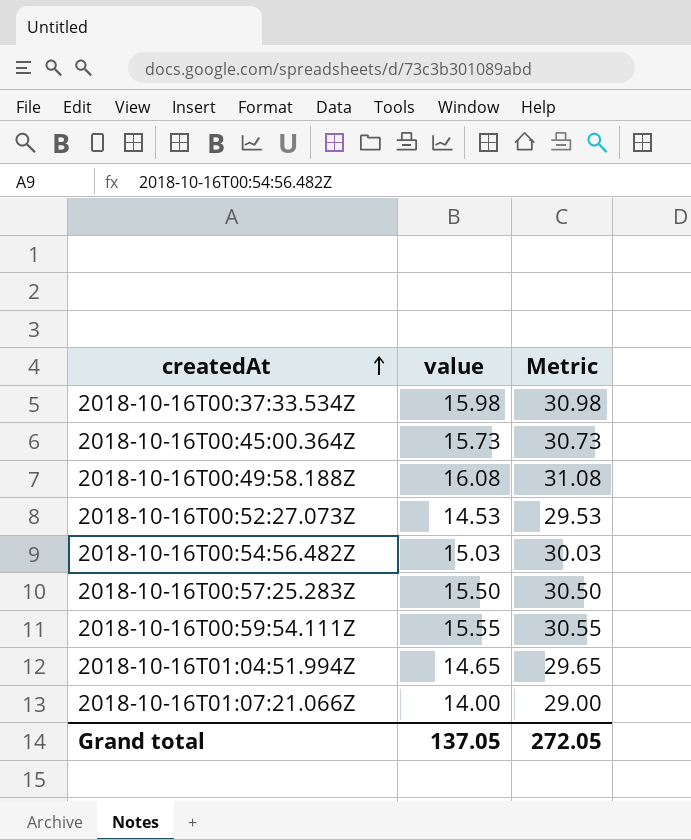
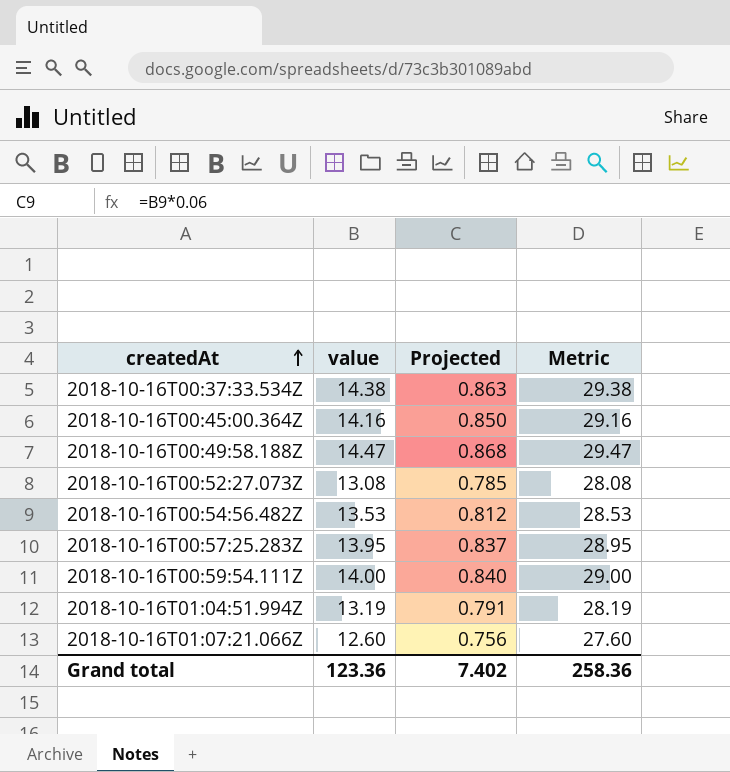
column Projected | formula: none -> [value] * 0.06
2018-10-16T00:37:33.534Z | value: 15.98 -> 14.38
2018-10-16T00:37:33.534Z | Metric: 30.98 -> 29.38
2018-10-16T00:45:00.364Z | value: 15.73 -> 14.16
2018-10-16T00:45:00.364Z | Metric: 30.73 -> 29.16
2018-10-16T00:49:58.188Z | value: 16.08 -> 14.47
2018-10-16T00:49:58.188Z | Metric: 31.08 -> 29.47
2018-10-16T00:52:27.073Z | value: 14.53 -> 13.08
2018-10-16T00:52:27.073Z | Metric: 29.53 -> 28.08
2018-10-16T00:54:56.482Z | value: 15.03 -> 13.53
2018-10-16T00:54:56.482Z | Metric: 30.03 -> 28.53
2018-10-16T00:57:25.283Z | value: 15.50 -> 13.95
2018-10-16T00:57:25.283Z | Metric: 30.50 -> 28.95
2018-10-16T00:59:54.111Z | value: 15.55 -> 14.00
2018-10-16T00:59:54.111Z | Metric: 30.55 -> 29.00
2018-10-16T01:04:51.994Z | value: 14.65 -> 13.19
2018-10-16T01:04:51.994Z | Metric: 29.65 -> 28.19
2018-10-16T01:07:21.066Z | value: 14.00 -> 12.60
2018-10-16T01:07:21.066Z | Metric: 29.00 -> 27.60
Grand total | value: 137.05 -> 123.36
Grand total | Metric: 272.05 -> 258.36

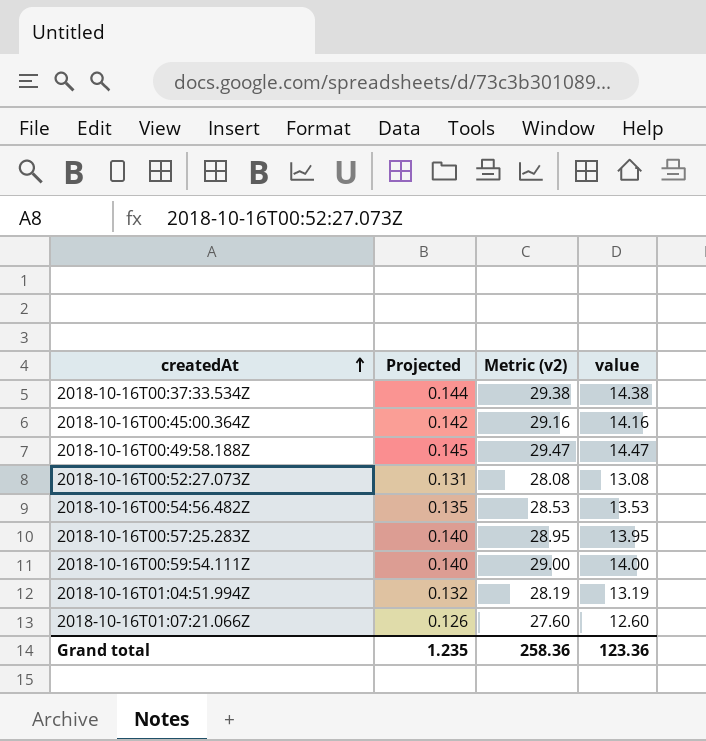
column Projected | formula: [value] * 0.06 -> [value] * 0.01
column name: Metric -> Metric (v2)
column value | position: 2 -> 4
Grand total | Projected: 7.402 -> 1.235

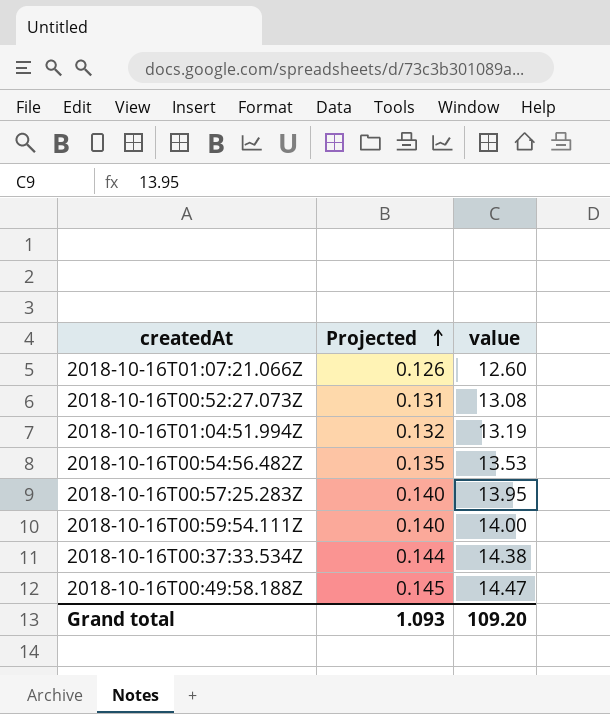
row order: createdAt ascending -> Projected ascending
column Metric (v2) | formula: [value] + 15 -> none
row 2018-10-16T00:45:00.364Z: 0.142 | 29.16 | 14.16 -> none
Grand total | Projected: 1.235 -> 1.093
Grand total | value: 123.36 -> 109.20

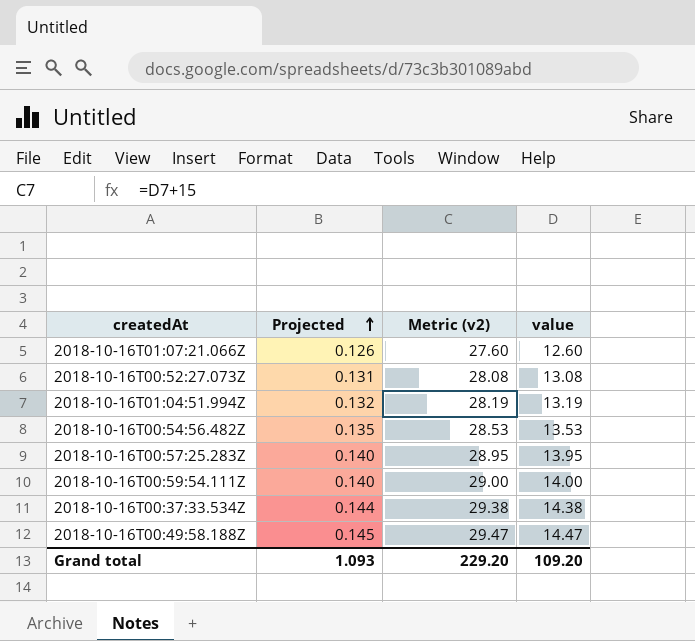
column Metric (v2) | formula: none -> [value] + 15

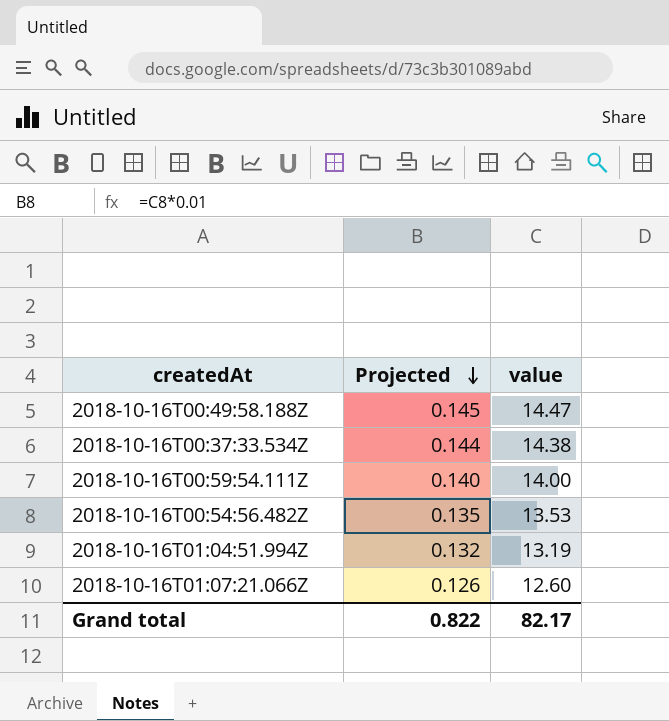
row order: Projected ascending -> Projected descending
column Metric (v2) | formula: [value] + 15 -> none
row 2018-10-16T00:52:27.073Z: 0.131 | 28.08 | 13.08 -> none
row 2018-10-16T00:57:25.283Z: 0.140 | 28.95 | 13.95 -> none
Grand total | Projected: 1.093 -> 0.822
Grand total | value: 109.20 -> 82.17

